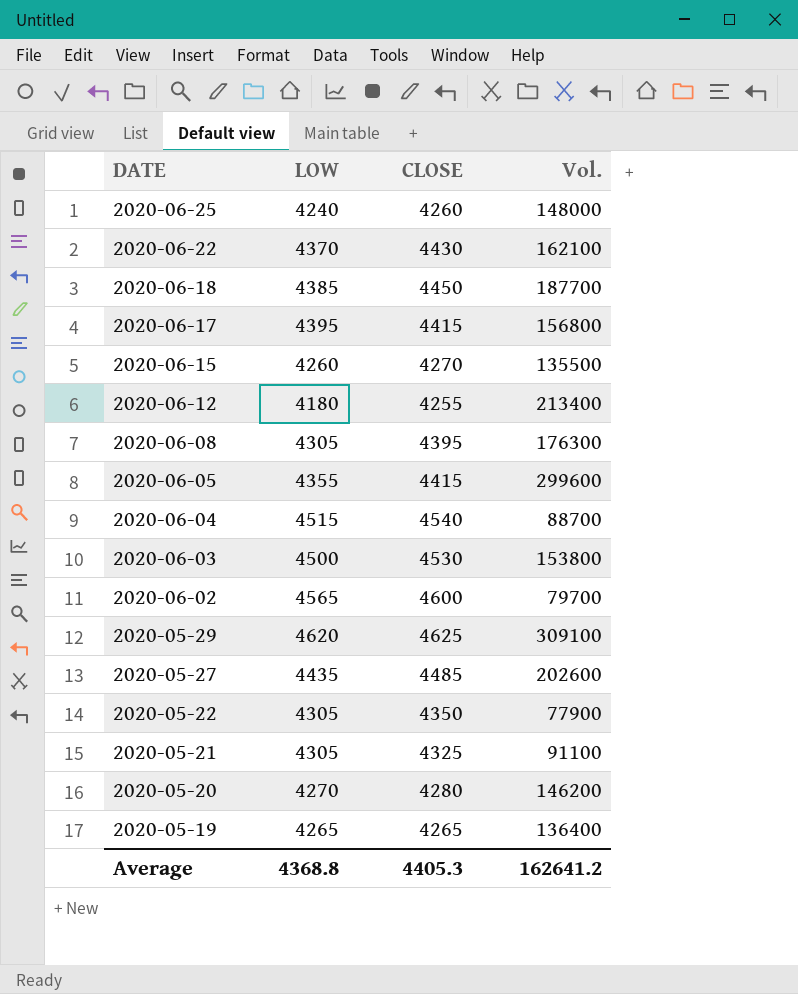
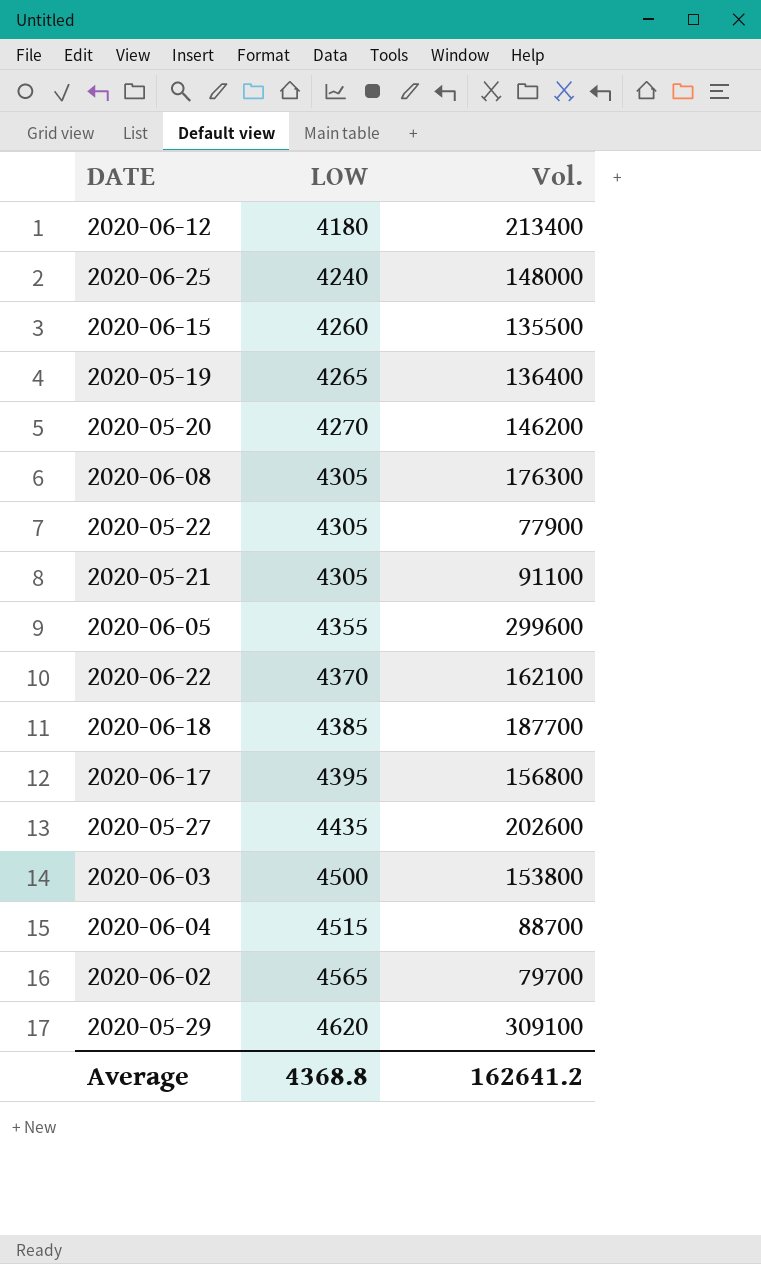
row order: DATE descending -> LOW ascending
column CLOSE | position: 3 -> none

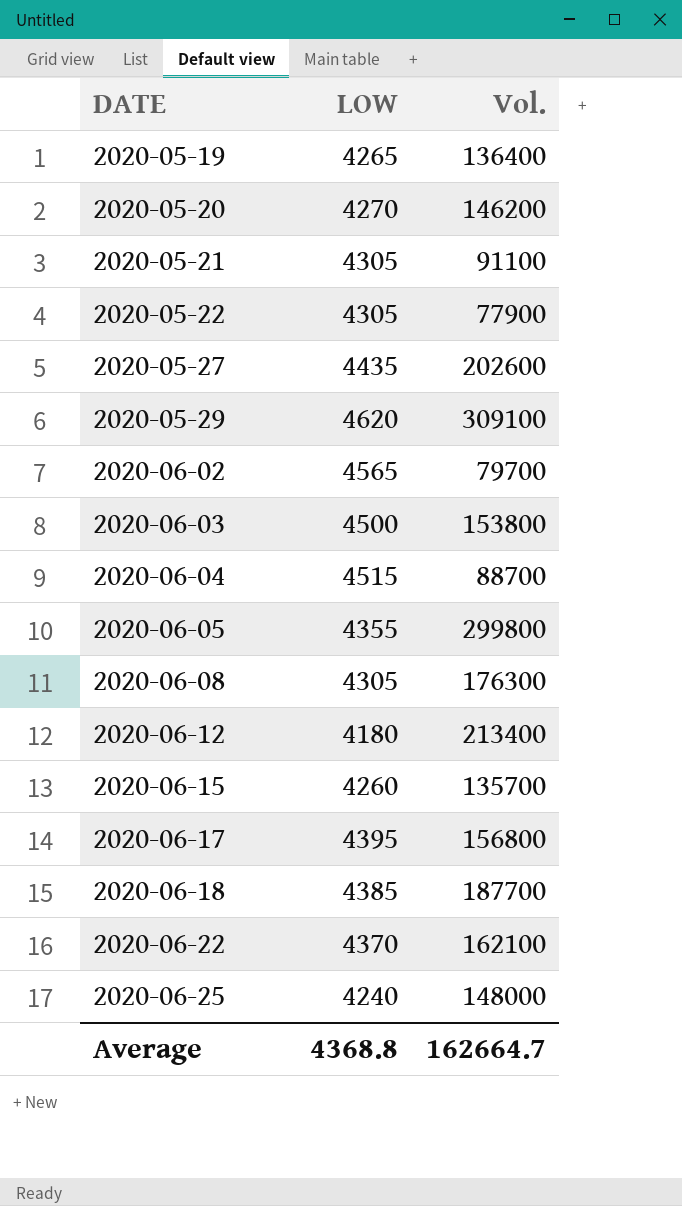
row order: LOW ascending -> DATE ascending
2020-06-05 | Vol.: 299600 -> 299800
2020-06-15 | Vol.: 135500 -> 135700
Average | Vol.: 162641.2 -> 162664.7

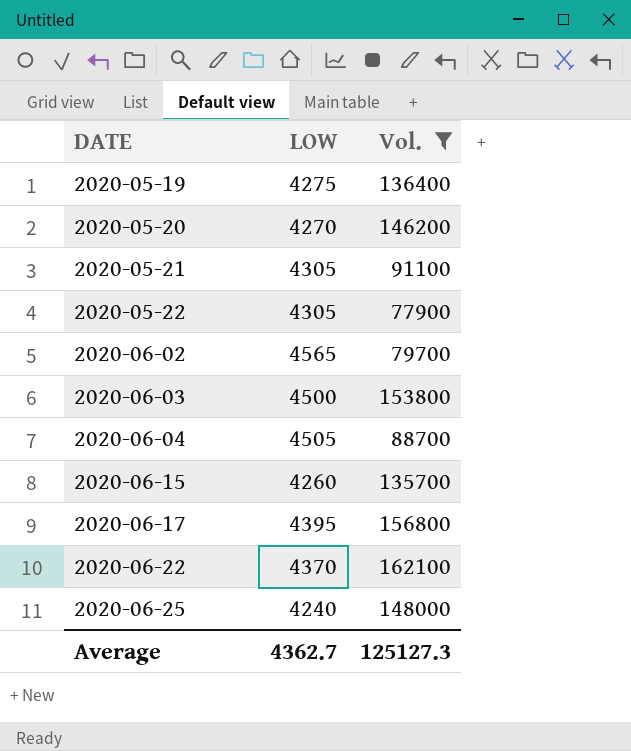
filter: none -> Vol. <= 162100
2020-05-19 | LOW: 4265 -> 4275
2020-06-04 | LOW: 4515 -> 4505
Average | LOW: 4368.8 -> 4362.7
Average | Vol.: 162664.7 -> 125127.3

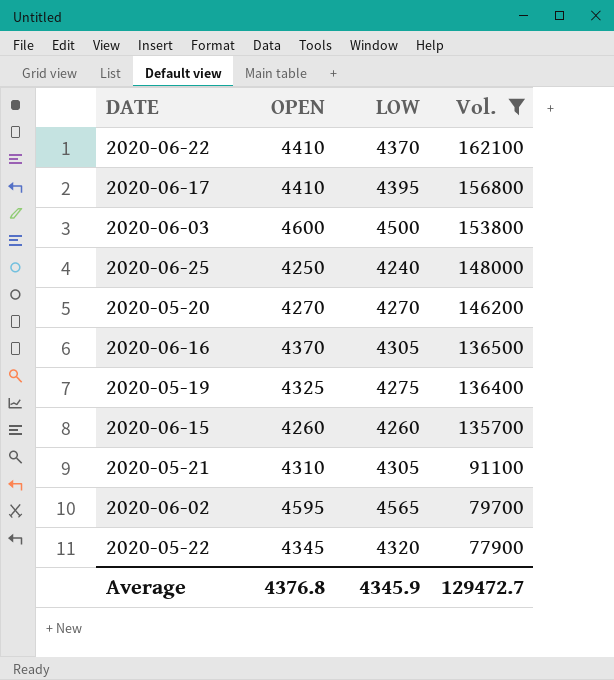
row order: DATE ascending -> Vol. descending
column OPEN | position: none -> 2
row 2020-06-04: 4505 | 88700 -> none
row 2020-06-16: none -> 4370 | 4305 | 136500
2020-05-22 | LOW: 4305 -> 4320
Average | LOW: 4362.7 -> 4345.9
Average | Vol.: 125127.3 -> 129472.7

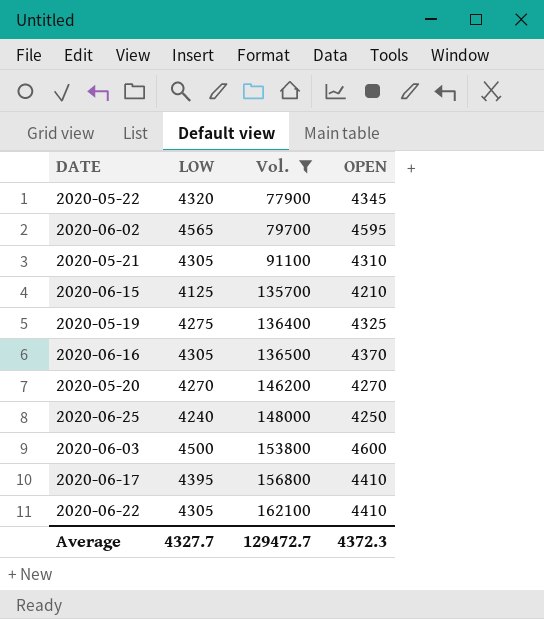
row order: Vol. descending -> Vol. ascending
column OPEN | position: 2 -> 4
2020-06-15 | LOW: 4260 -> 4125
2020-06-15 | OPEN: 4260 -> 4210
2020-06-22 | LOW: 4370 -> 4305
Average | LOW: 4345.9 -> 4327.7
Average | OPEN: 4376.8 -> 4372.3

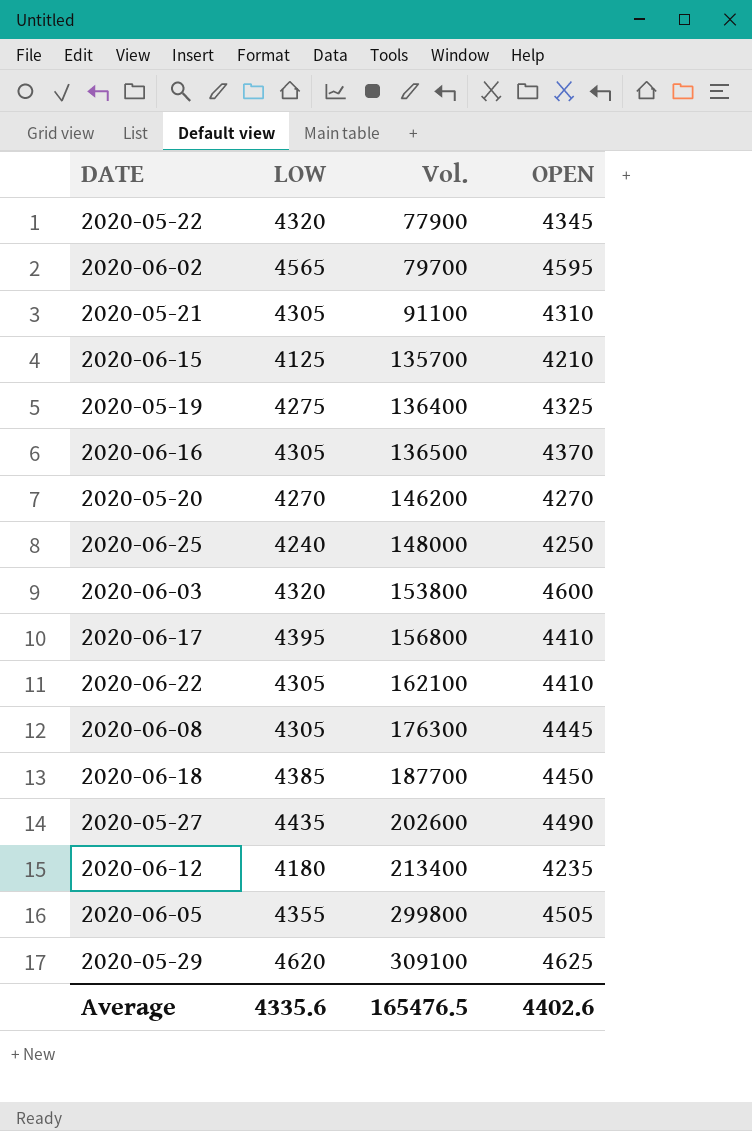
filter: Vol. <= 162100 -> none
2020-06-03 | LOW: 4500 -> 4320
Average | LOW: 4327.7 -> 4335.6
Average | Vol.: 129472.7 -> 165476.5
Average | OPEN: 4372.3 -> 4402.6

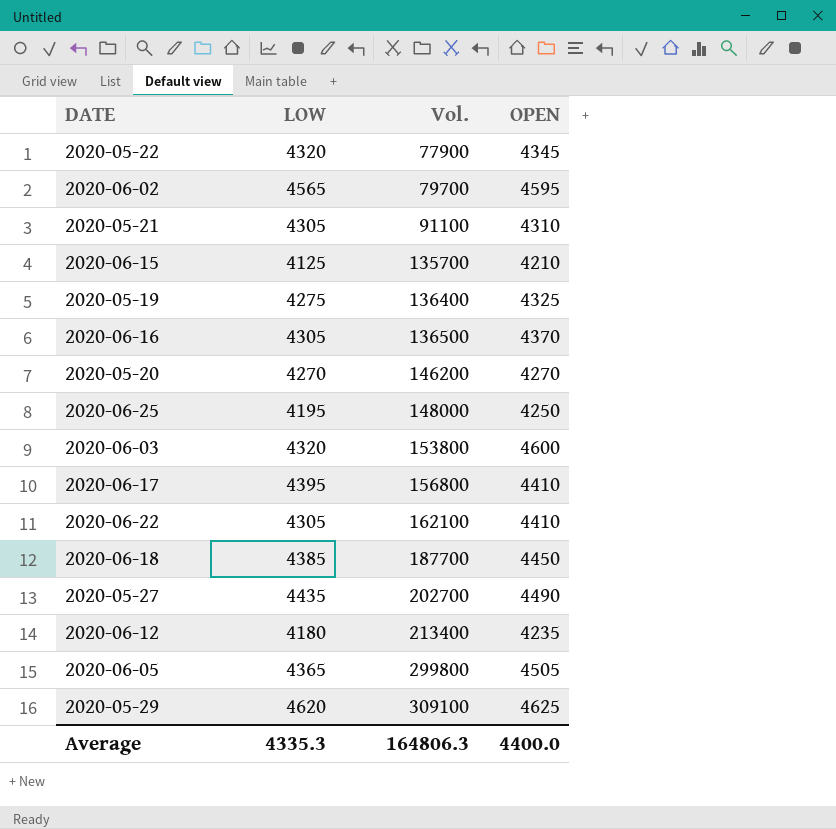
row 2020-06-08: 4305 | 176300 | 4445 -> none
2020-06-25 | LOW: 4240 -> 4195
2020-05-27 | Vol.: 202600 -> 202700
2020-06-05 | LOW: 4355 -> 4365
Average | LOW: 4335.6 -> 4335.3
Average | Vol.: 165476.5 -> 164806.3
Average | OPEN: 4402.6 -> 4400.0

